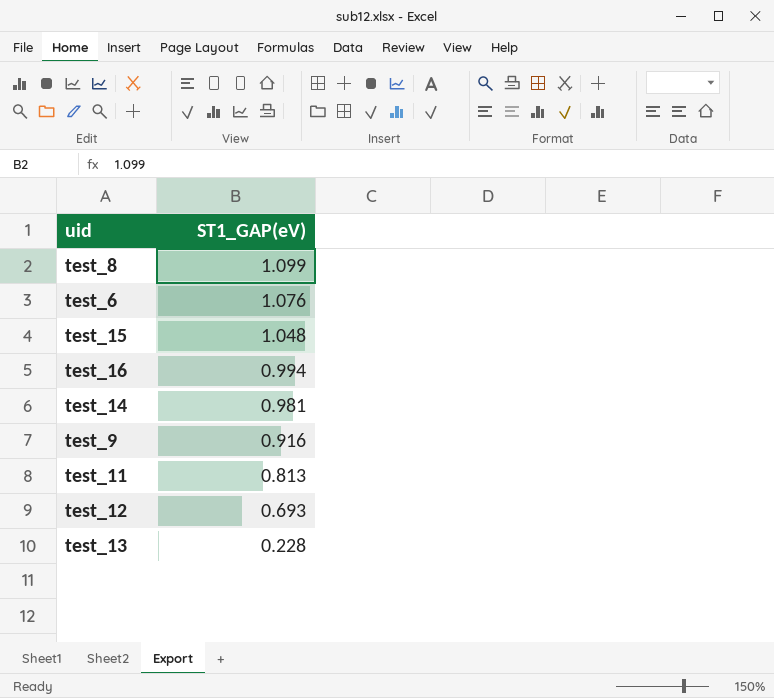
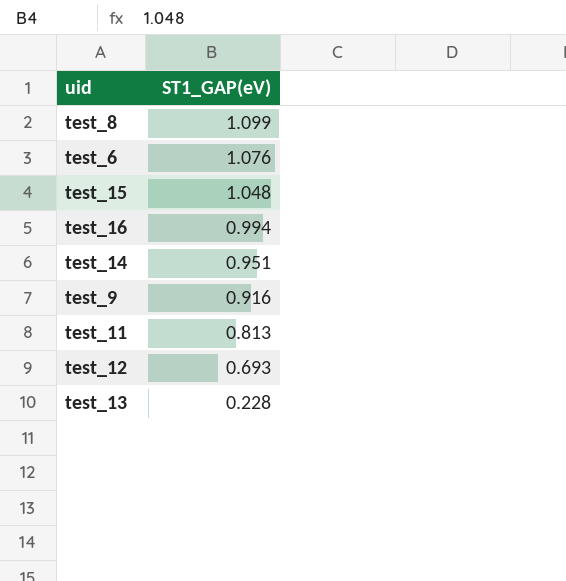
test_14 | ST1_GAP(eV): 0.981 -> 0.951

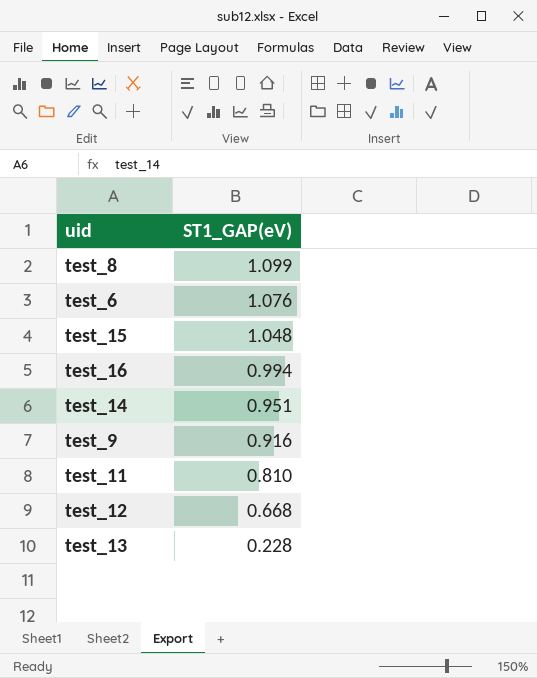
test_11 | ST1_GAP(eV): 0.813 -> 0.810
test_12 | ST1_GAP(eV): 0.693 -> 0.668

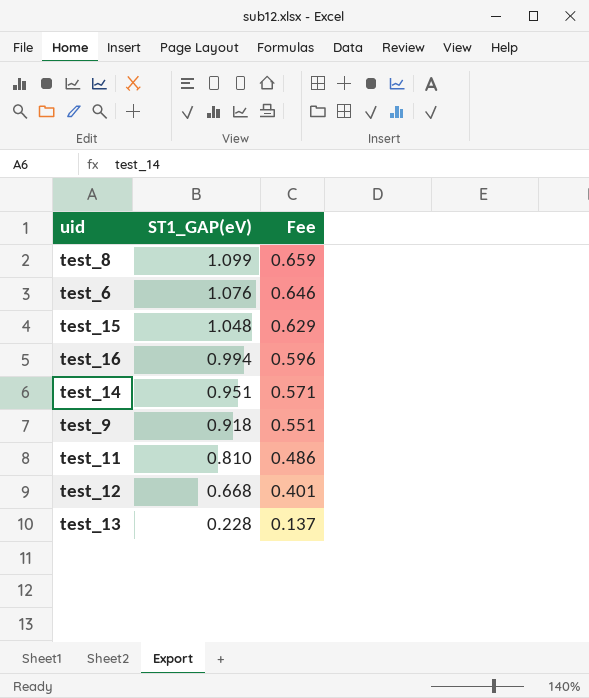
column Fee | formula: none -> [ST1_GAP(eV)] * 0.6
test_9 | ST1_GAP(eV): 0.916 -> 0.918

